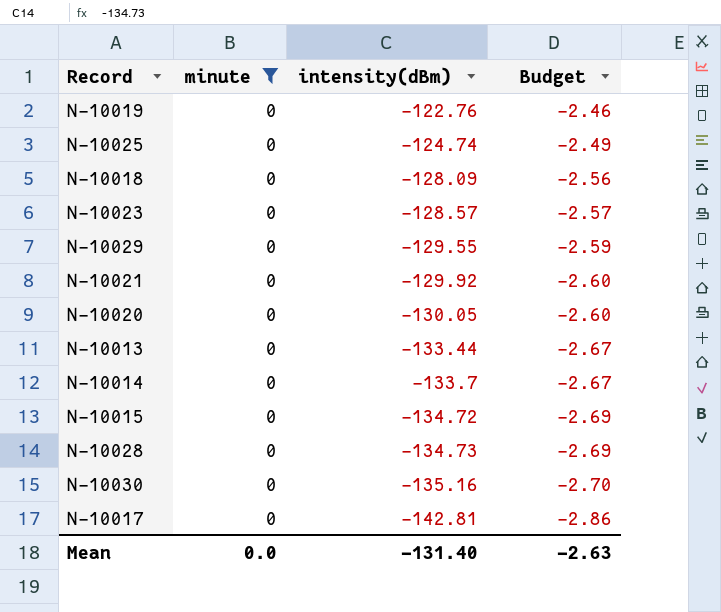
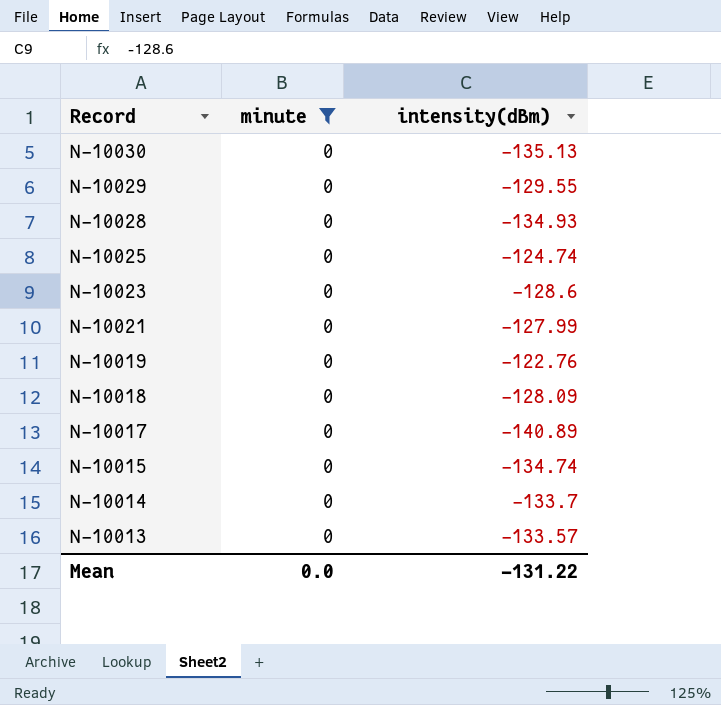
row order: intensity(dBm) descending -> Record descending
column Budget | formula: [intensity(dBm)] * 0.02 -> none
row N-10020: 0 | -130.05 | -2.60 -> none
N-10030 | intensity(dBm): -135.16 -> -135.13
N-10028 | intensity(dBm): -134.73 -> -134.93
N-10023 | intensity(dBm): -128.57 -> -128.6
N-10021 | intensity(dBm): -129.92 -> -127.99
N-10017 | intensity(dBm): -142.81 -> -140.89
N-10015 | intensity(dBm): -134.72 -> -134.74
N-10013 | intensity(dBm): -133.44 -> -133.57
Mean | intensity(dBm): -131.40 -> -131.22

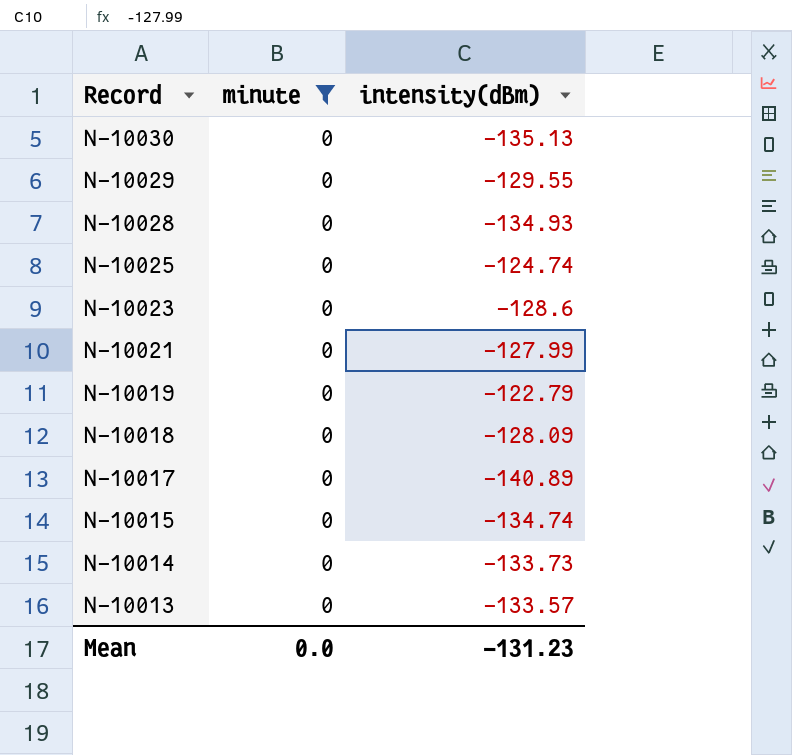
N-10019 | intensity(dBm): -122.76 -> -122.79
N-10014 | intensity(dBm): -133.7 -> -133.73
Mean | intensity(dBm): -131.22 -> -131.23

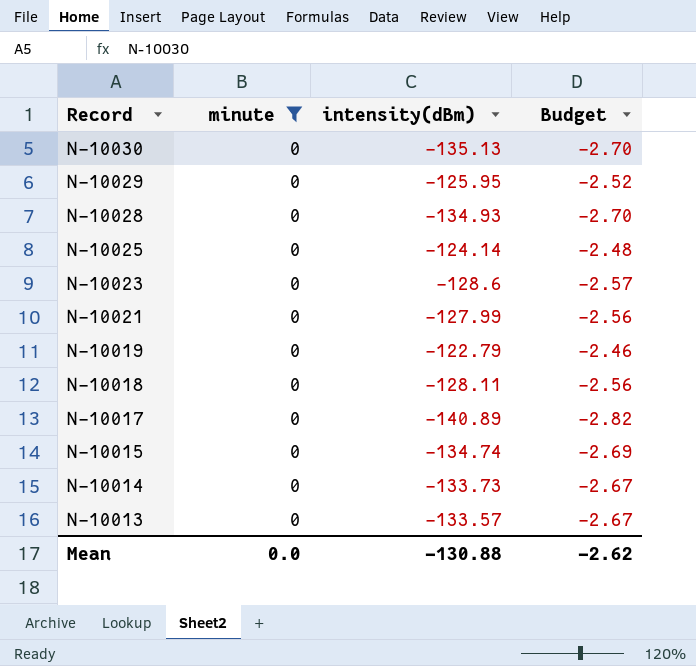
column Budget | formula: none -> [intensity(dBm)] * 0.02
N-10029 | intensity(dBm): -129.55 -> -125.95
N-10025 | intensity(dBm): -124.74 -> -124.14
N-10018 | intensity(dBm): -128.09 -> -128.11
Mean | intensity(dBm): -131.23 -> -130.88

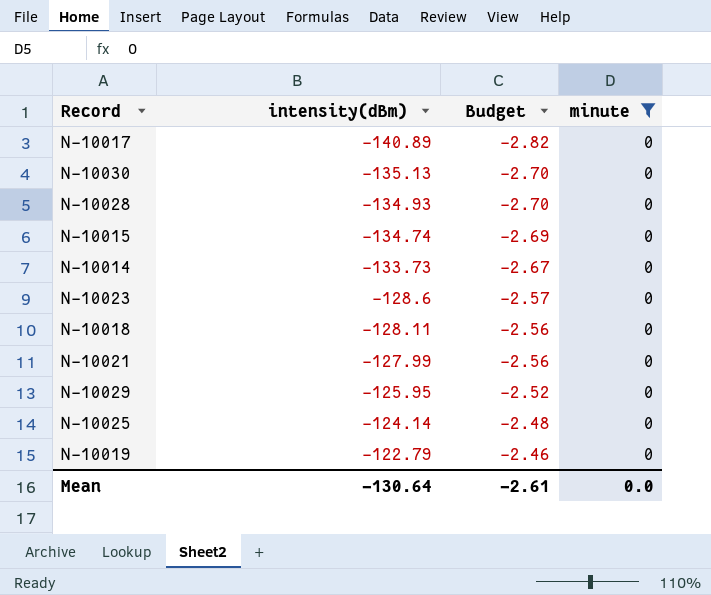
row order: Record descending -> intensity(dBm) ascending
column minute | position: 2 -> 4
row N-10013: 0 | -133.57 | -2.67 -> none
Mean | intensity(dBm): -130.88 -> -130.64
Mean | Budget: -2.62 -> -2.61

